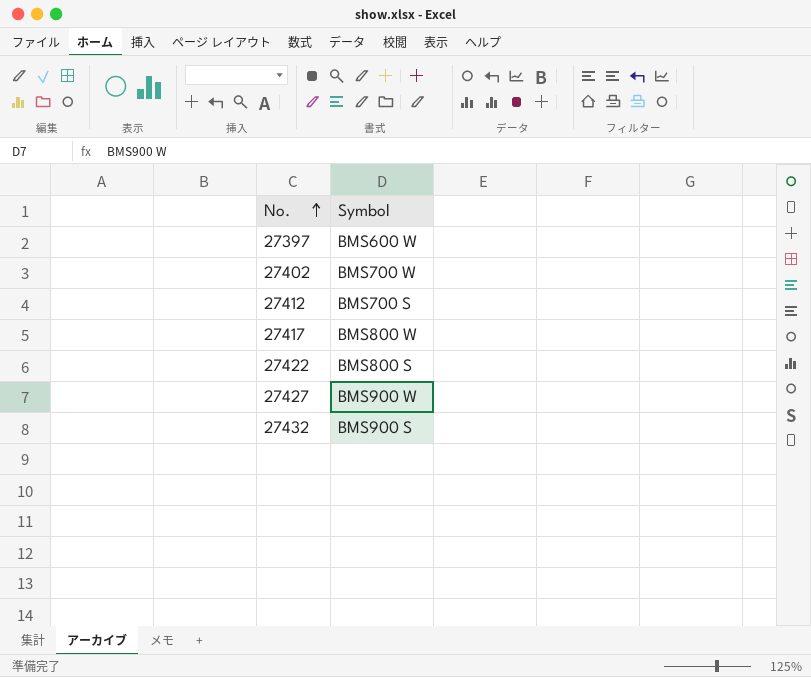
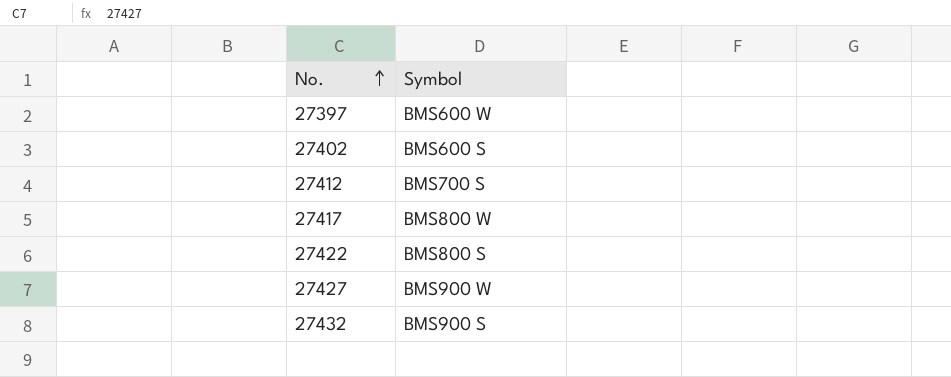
27402 | Symbol: BMS700 W -> BMS600 S

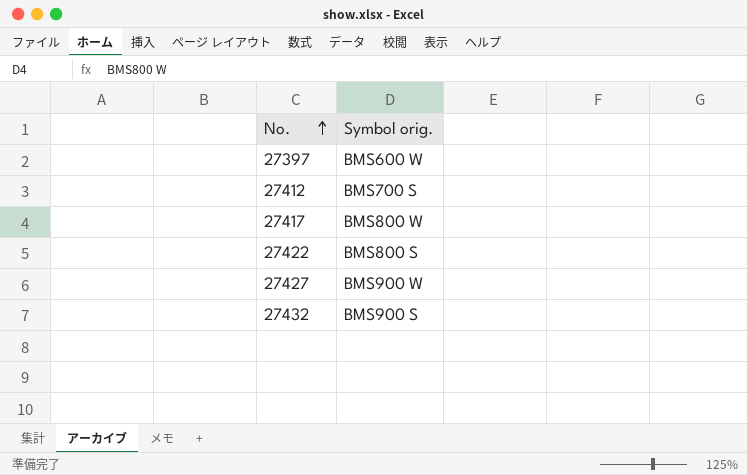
column name: Symbol -> Symbol orig.
row 27402: BMS600 S -> none

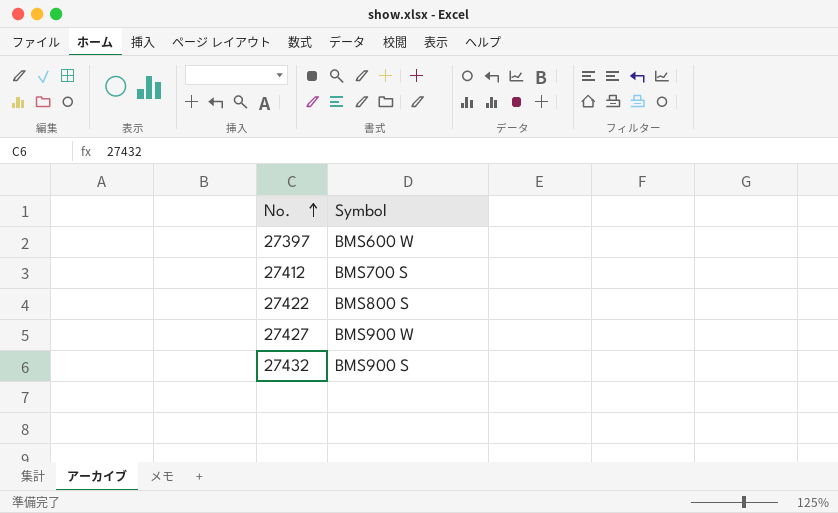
column name: Symbol orig. -> Symbol
row 27417: BMS800 W -> none

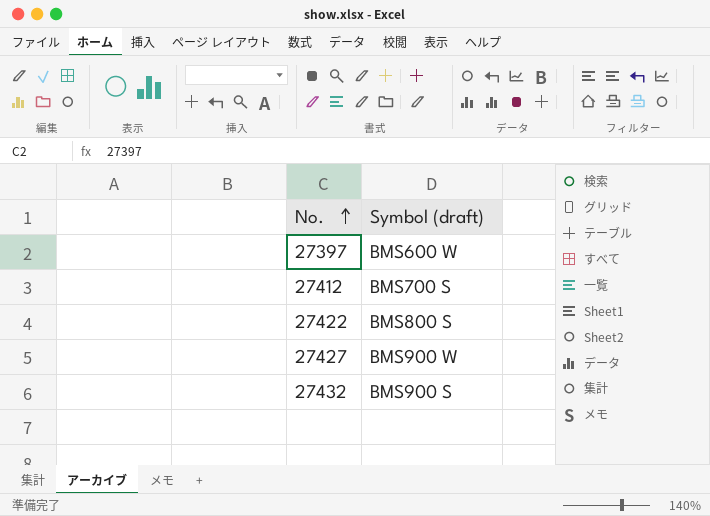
column name: Symbol -> Symbol (draft)

